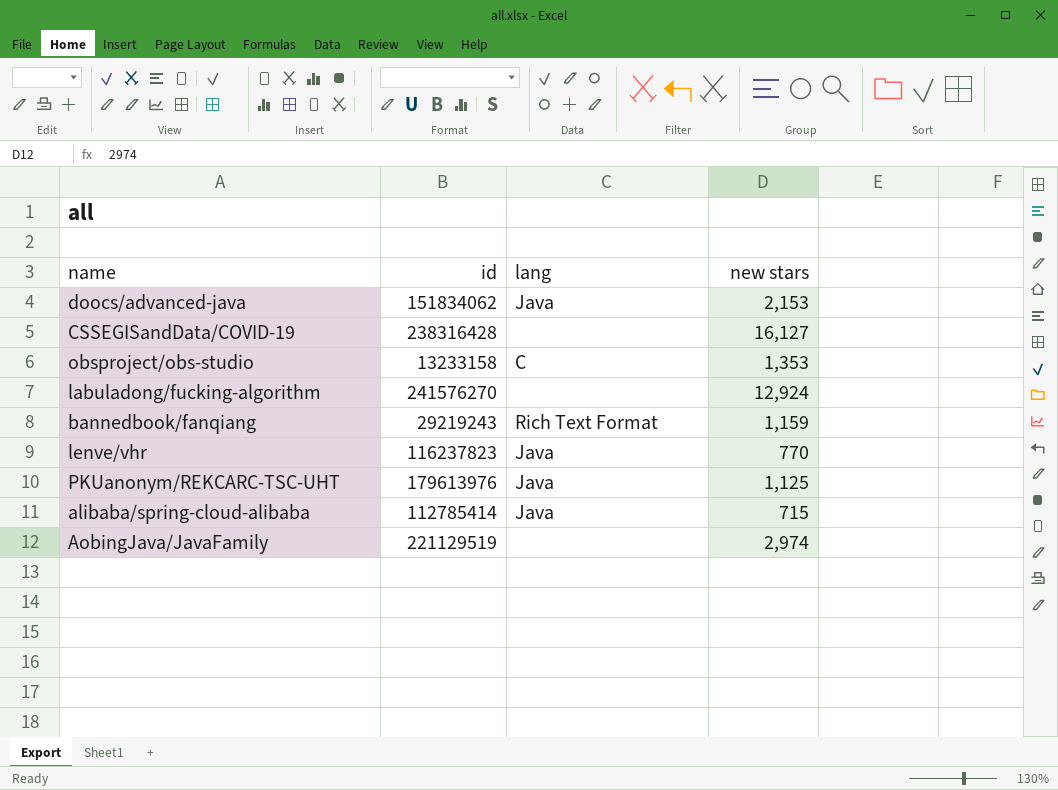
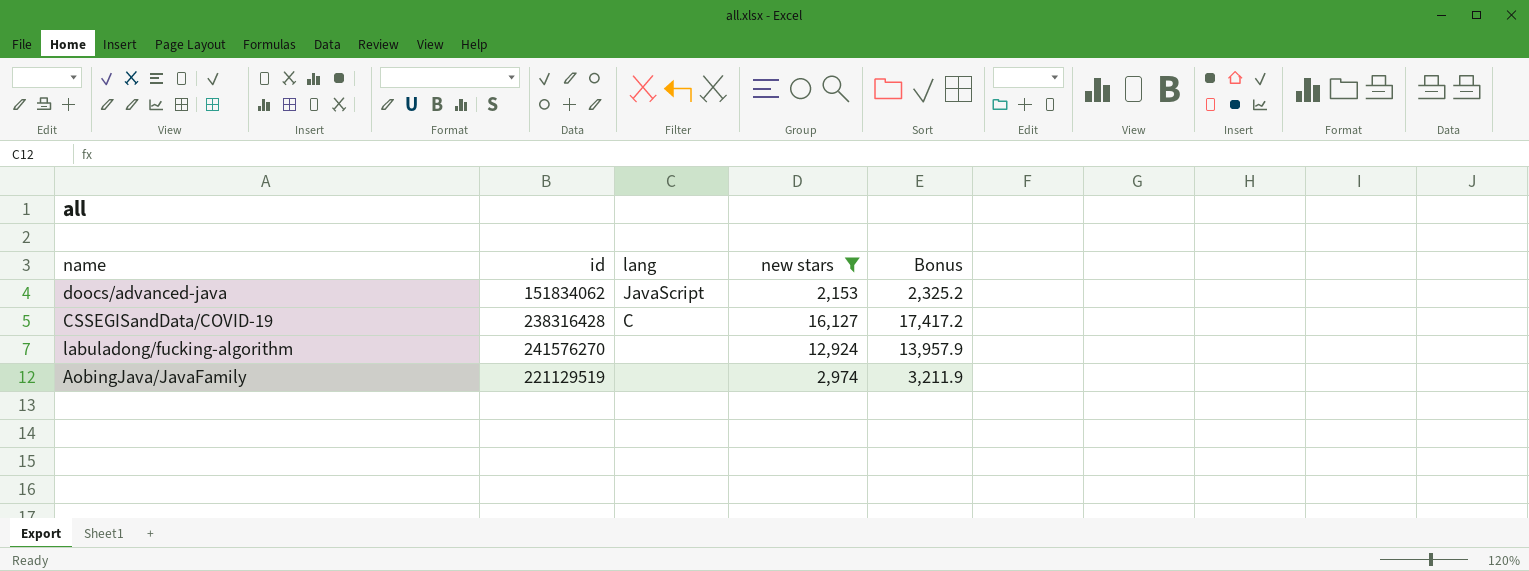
filter: none -> new stars >= 2,153
column Bonus | formula: none -> [new stars] * 1.08
doocs/advanced-java | lang: Java -> JavaScript
CSSEGISandData/COVID-19 | lang: none -> C

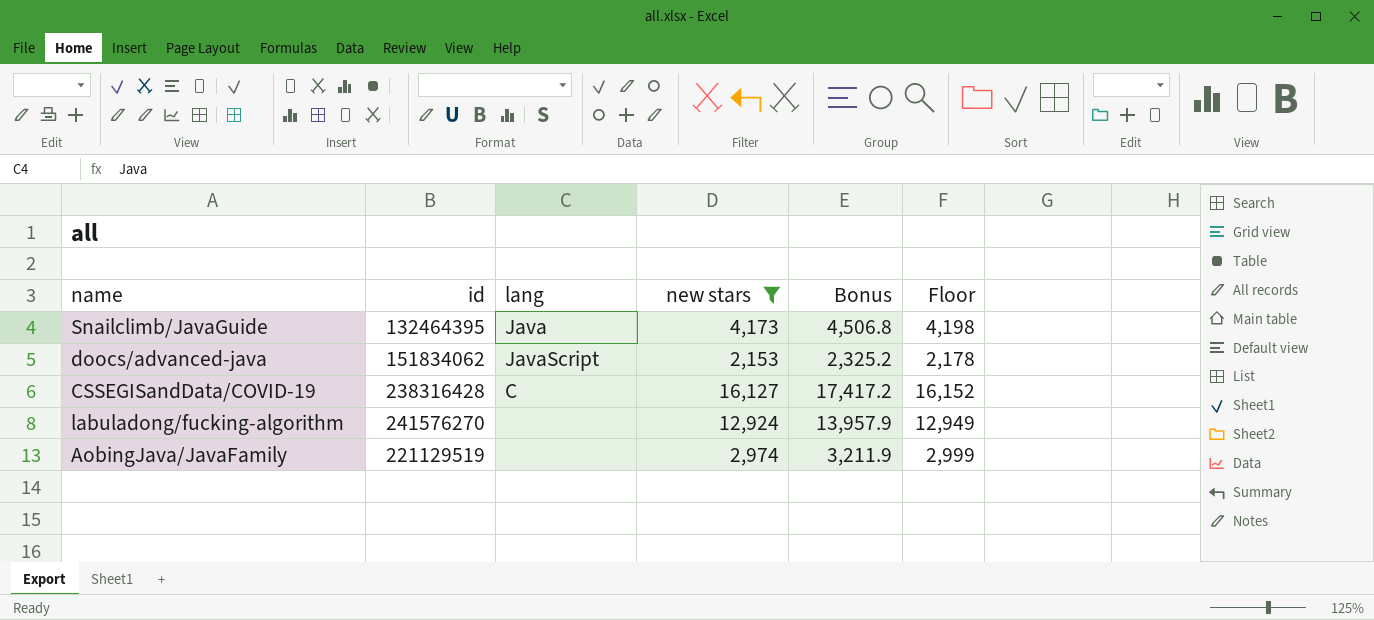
column Floor | formula: none -> [new stars] + 25
row Snailclimb/JavaGuide: none -> 132464395 | Java | 4,173 | 4,506.8 | 4,198

